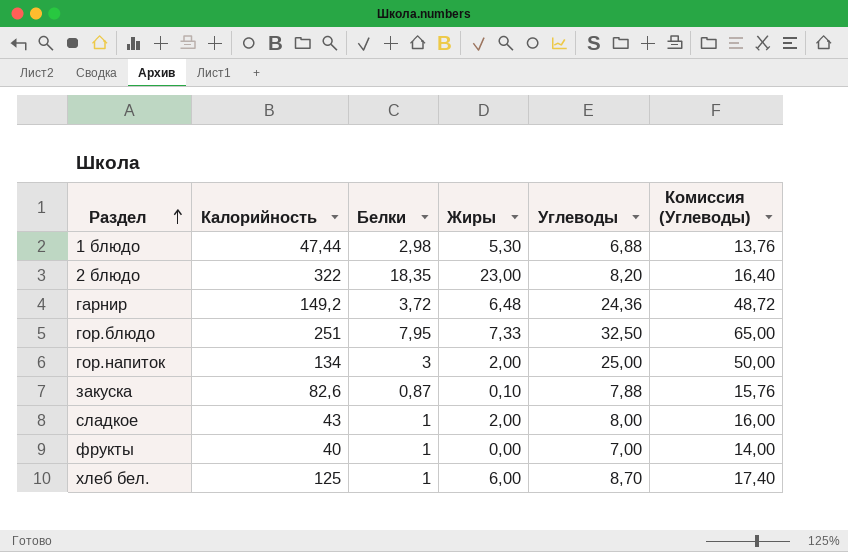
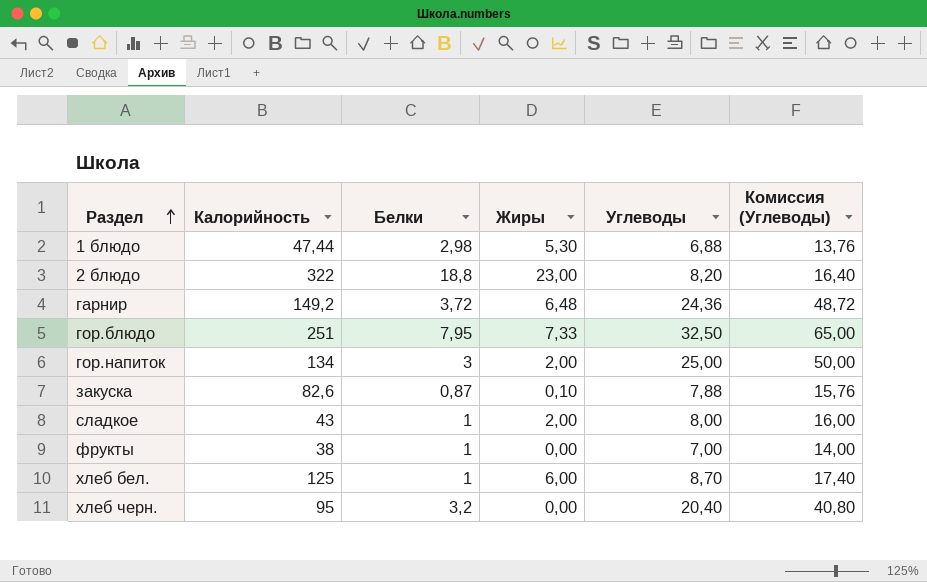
2 блюдо | Белки: 18,35 -> 18,8
фрукты | Калорийность: 40 -> 38
row хлеб черн.: none -> 95 | 3,2 | 0,00 | 20,40 | 40,80

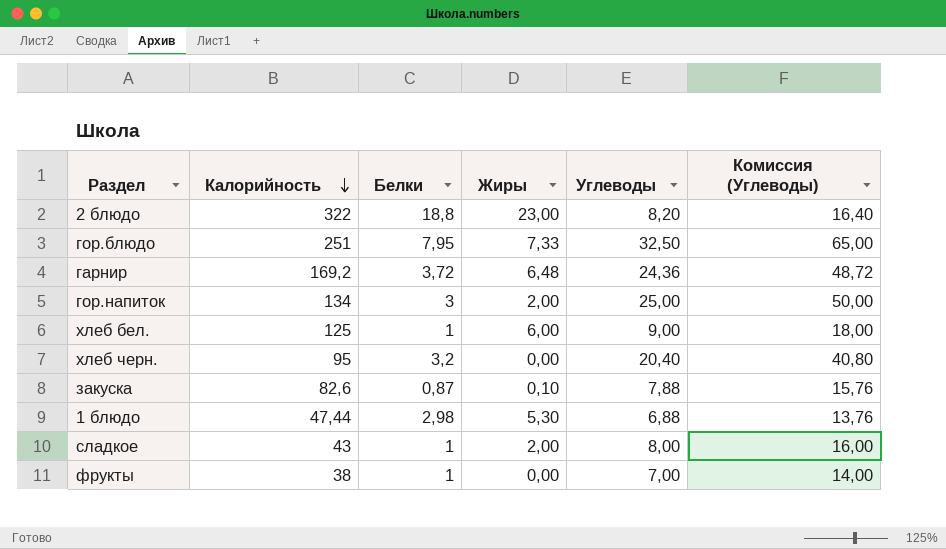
row order: Раздел ascending -> Калорийность descending
гарнир | Калорийность: 149,2 -> 169,2
хлеб бел. | Углеводы: 8,70 -> 9,00
хлеб бел. | Комиссия (Углеводы): 17,40 -> 18,00

